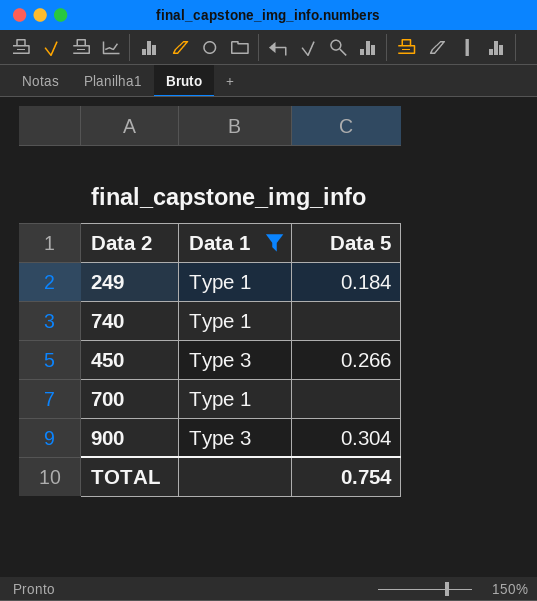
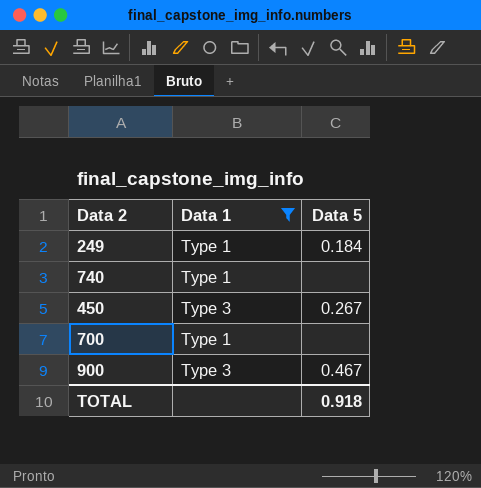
450 | Data 5: 0.266 -> 0.267
900 | Data 5: 0.304 -> 0.467
TOTAL | Data 5: 0.754 -> 0.918

